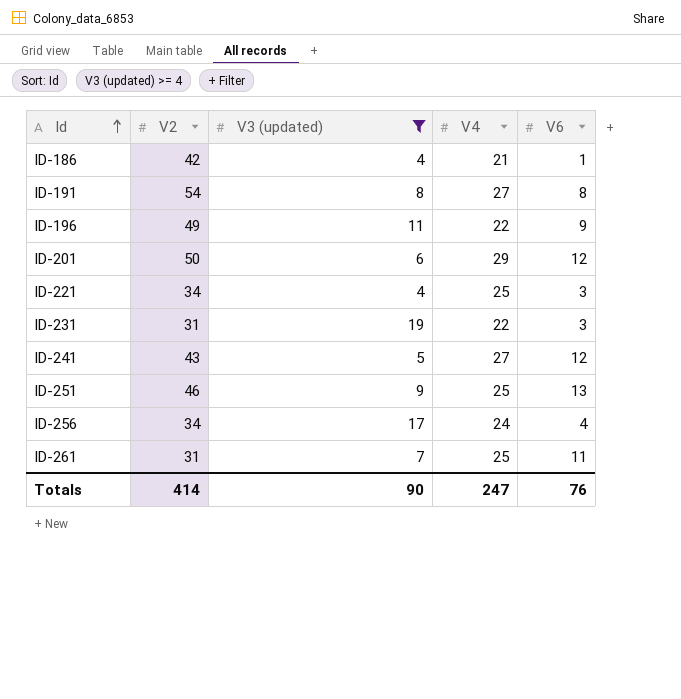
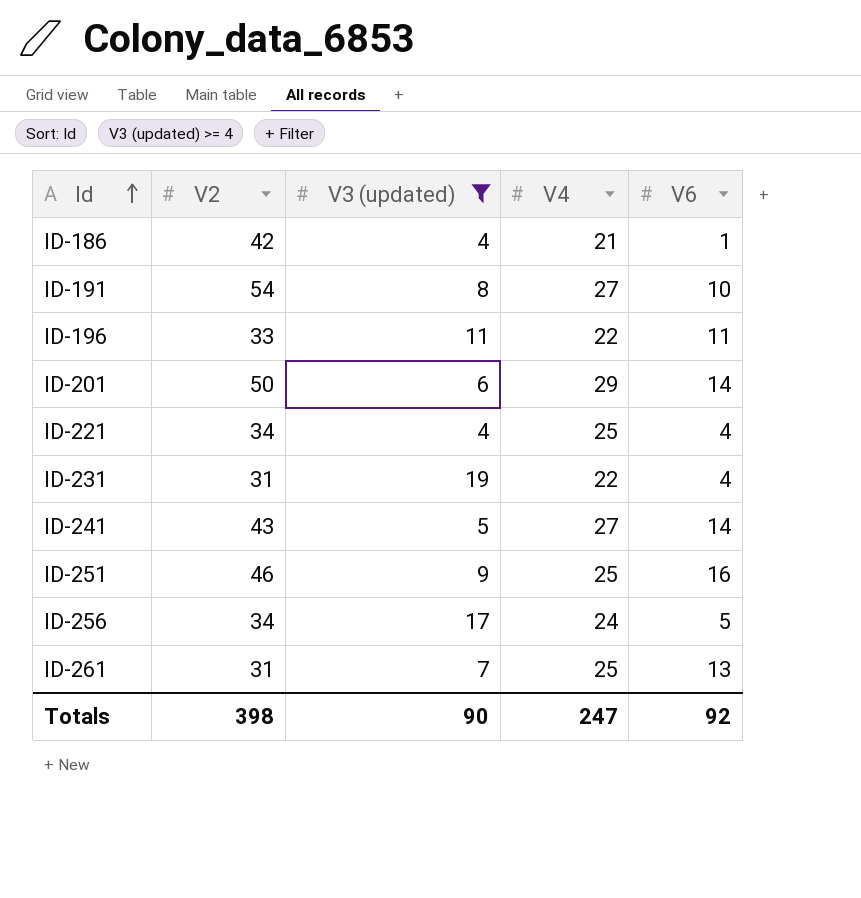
ID-191 | V6: 8 -> 10
ID-196 | V2: 49 -> 33
ID-196 | V6: 9 -> 11
ID-201 | V6: 12 -> 14
ID-221 | V6: 3 -> 4
ID-231 | V6: 3 -> 4
ID-241 | V6: 12 -> 14
ID-251 | V6: 13 -> 16
ID-256 | V6: 4 -> 5
ID-261 | V6: 11 -> 13
Totals | V2: 414 -> 398
Totals | V6: 76 -> 92

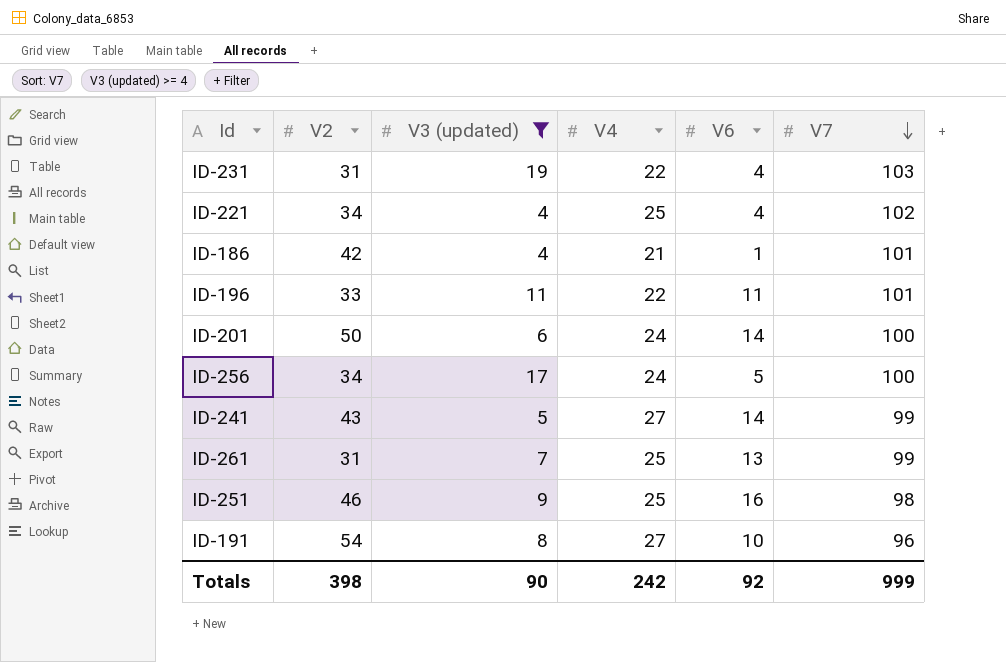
row order: Id ascending -> V7 descending
column V7 | position: none -> 6
ID-201 | V4: 29 -> 24
Totals | V4: 247 -> 242

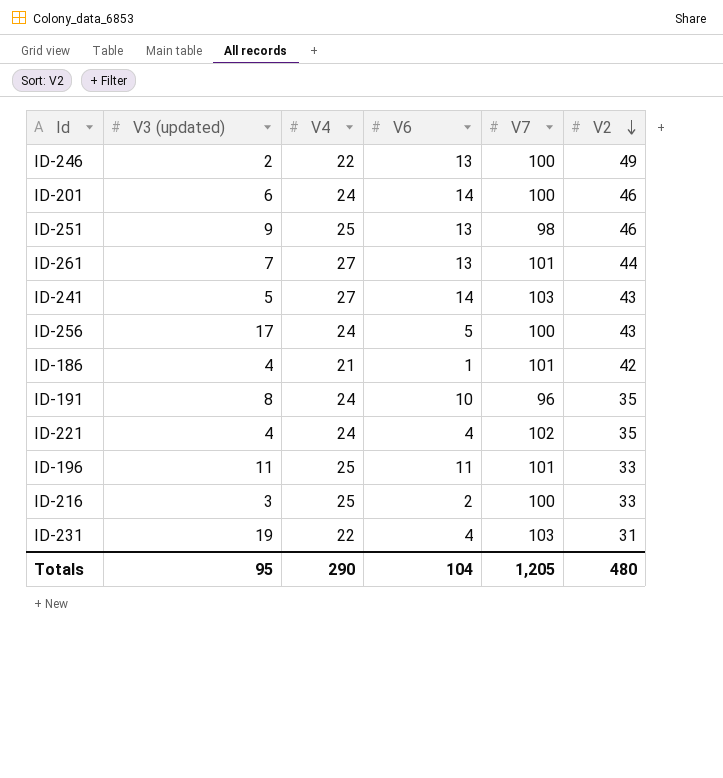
filter: V3 (updated) >= 4 -> none
row order: V7 descending -> V2 descending
column V2 | position: 2 -> 6
ID-201 | V2: 50 -> 46
ID-251 | V6: 16 -> 13
ID-261 | V4: 25 -> 27
ID-261 | V7: 99 -> 101
ID-261 | V2: 31 -> 44
ID-241 | V7: 99 -> 103
ID-256 | V2: 34 -> 43
ID-191 | V4: 27 -> 24
ID-191 | V2: 54 -> 35
ID-221 | V4: 25 -> 24
ID-221 | V2: 34 -> 35
ID-196 | V4: 22 -> 25
Totals | V3 (updated): 90 -> 95
Totals | V4: 242 -> 290
Totals | V6: 92 -> 104
Totals | V7: 999 -> 1,205
Totals | V2: 398 -> 480

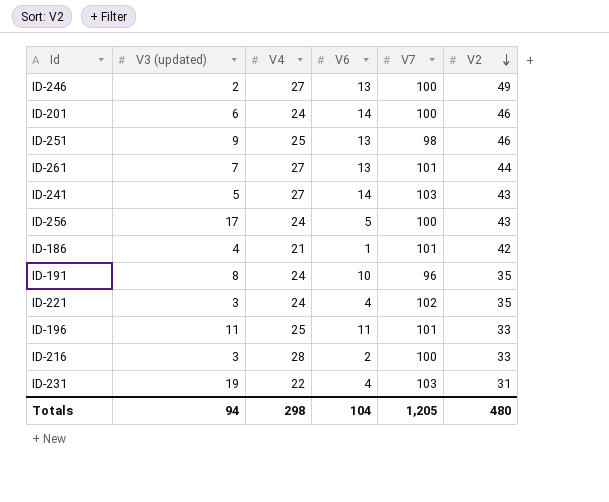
ID-246 | V4: 22 -> 27
ID-221 | V3 (updated): 4 -> 3
ID-216 | V4: 25 -> 28
Totals | V3 (updated): 95 -> 94
Totals | V4: 290 -> 298

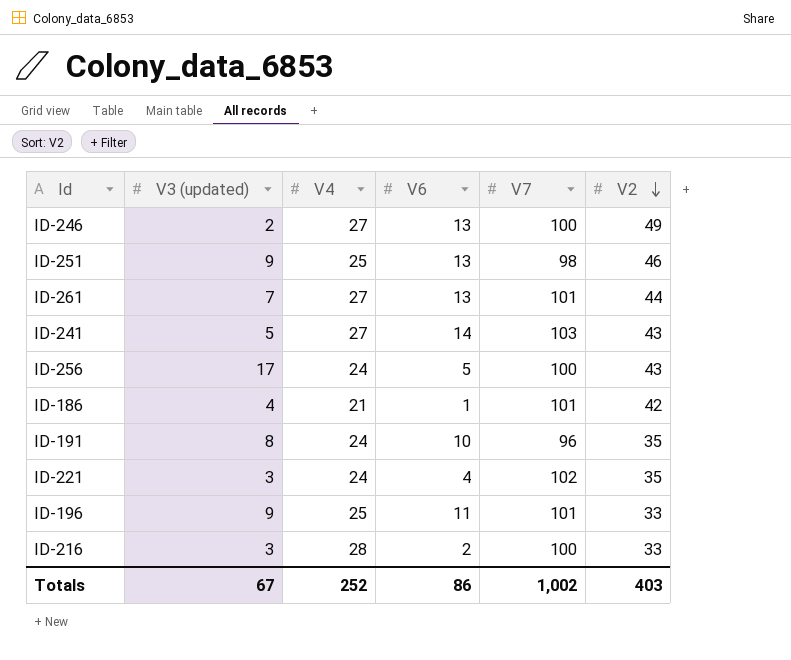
row ID-201: 6 | 24 | 14 | 100 | 46 -> none
row ID-231: 19 | 22 | 4 | 103 | 31 -> none
ID-196 | V3 (updated): 11 -> 9
Totals | V3 (updated): 94 -> 67
Totals | V4: 298 -> 252
Totals | V6: 104 -> 86
Totals | V7: 1,205 -> 1,002
Totals | V2: 480 -> 403

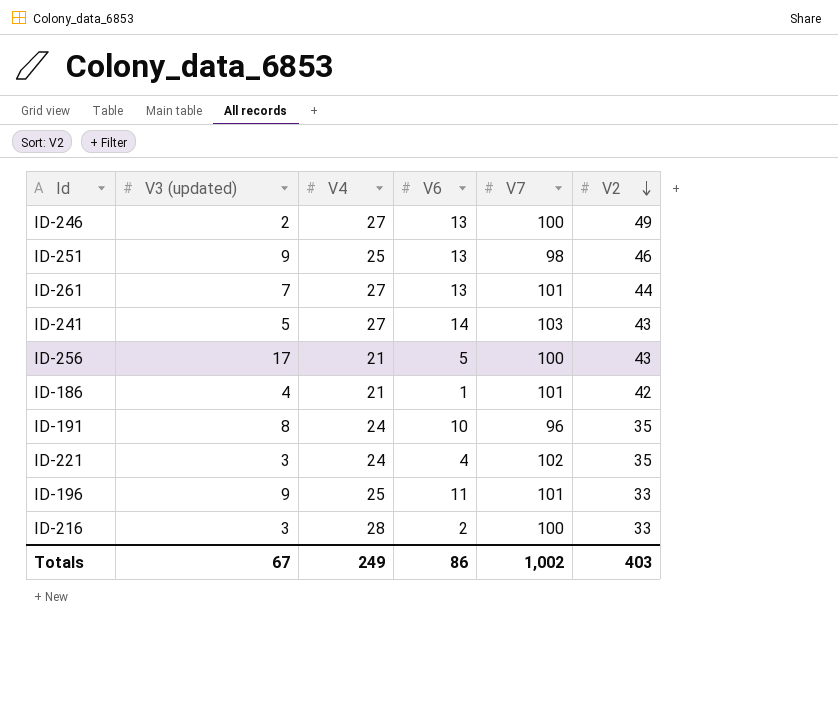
ID-256 | V4: 24 -> 21
Totals | V4: 252 -> 249

